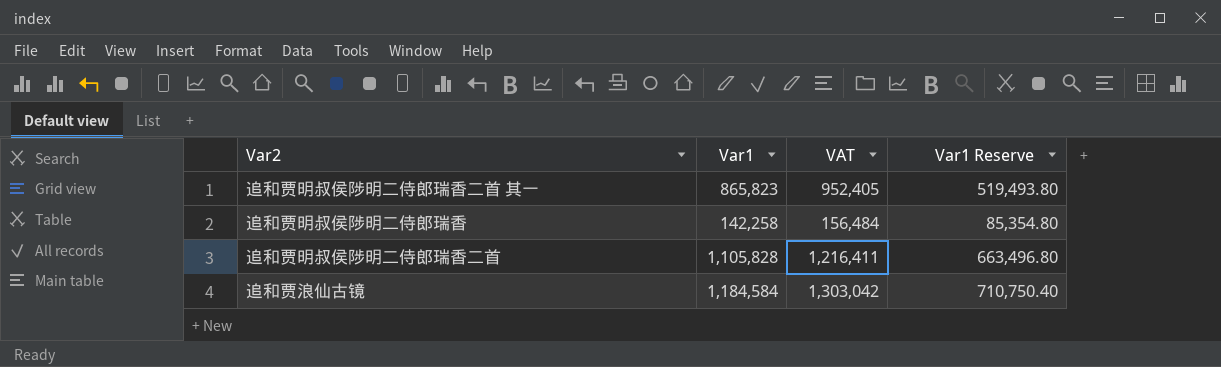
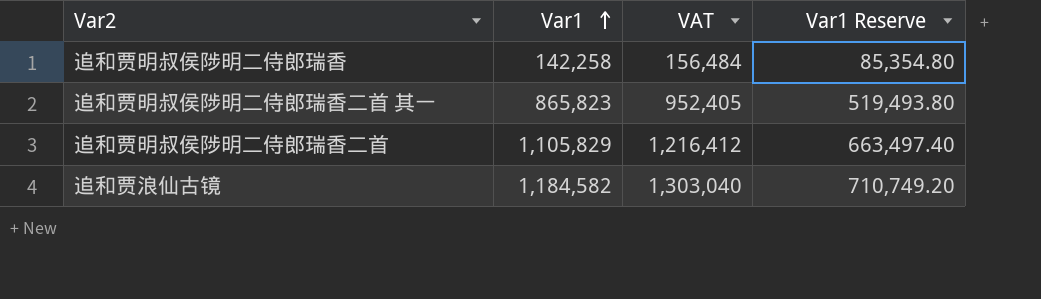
row order: none -> Var1 ascending
追和贾明叔侯陟明二侍郎瑞香二首 | Var1: 1,105,828 -> 1,105,829
追和贾明叔侯陟明二侍郎瑞香二首 | VAT: 1,216,411 -> 1,216,412
追和贾明叔侯陟明二侍郎瑞香二首 | Var1 Reserve: 663,496.80 -> 663,497.40
追和贾浪仙古镜 | Var1: 1,184,584 -> 1,184,582
追和贾浪仙古镜 | VAT: 1,303,042 -> 1,303,040
追和贾浪仙古镜 | Var1 Reserve: 710,750.40 -> 710,749.20

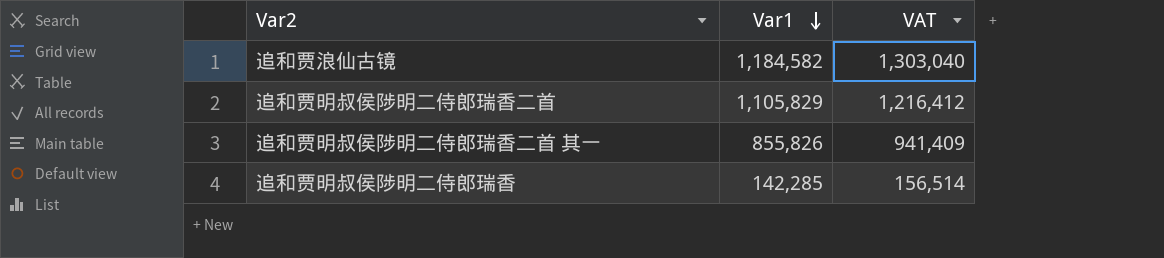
row order: Var1 ascending -> Var1 descending
column Var1 Reserve | formula: [Var1] * 0.6 -> none
追和贾明叔侯陟明二侍郎瑞香二首 其一 | Var1: 865,823 -> 855,826
追和贾明叔侯陟明二侍郎瑞香二首 其一 | VAT: 952,405 -> 941,409
追和贾明叔侯陟明二侍郎瑞香 | Var1: 142,258 -> 142,285
追和贾明叔侯陟明二侍郎瑞香 | VAT: 156,484 -> 156,514

